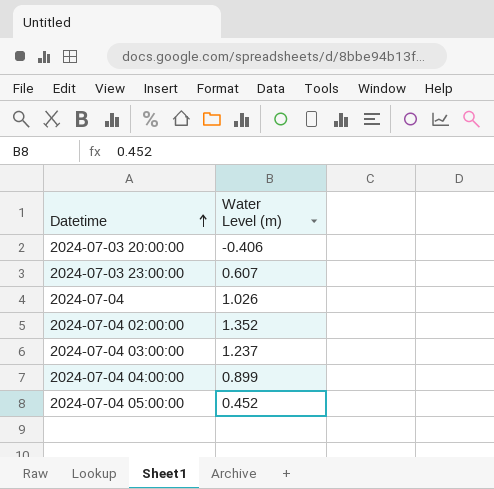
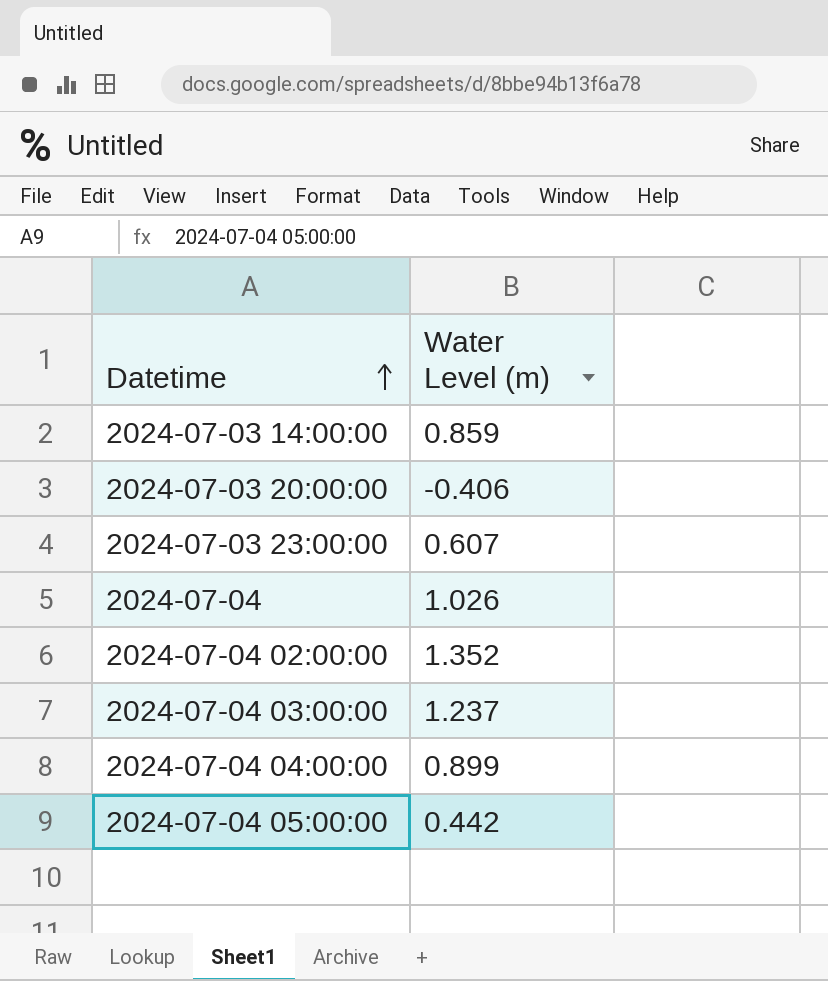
row 2024-07-03 14:00:00: none -> 0.859
2024-07-04 05:00:00 | Water Level (m): 0.452 -> 0.442

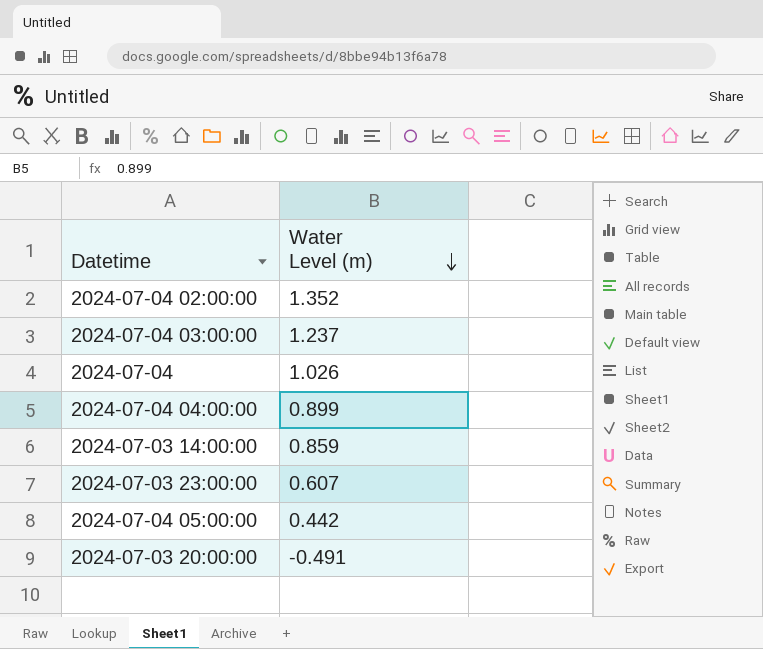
row order: Datetime ascending -> Water Level (m) descending
2024-07-03 20:00:00 | Water Level (m): -0.406 -> -0.491

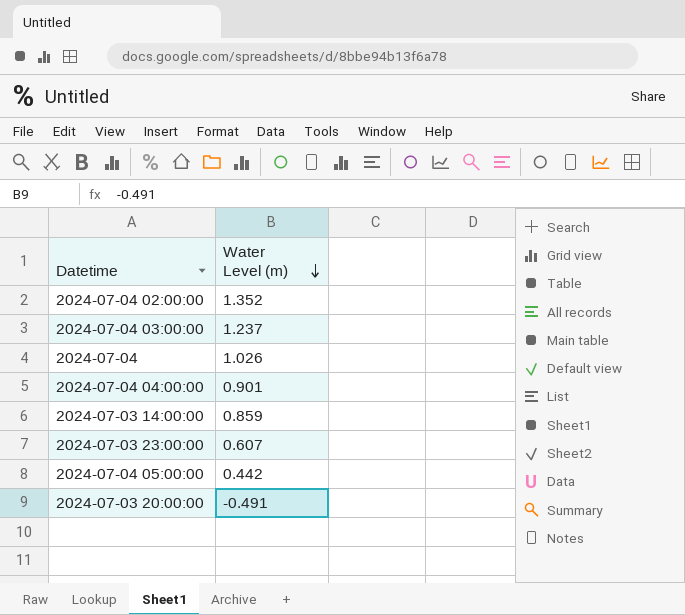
2024-07-04 04:00:00 | Water Level (m): 0.899 -> 0.901

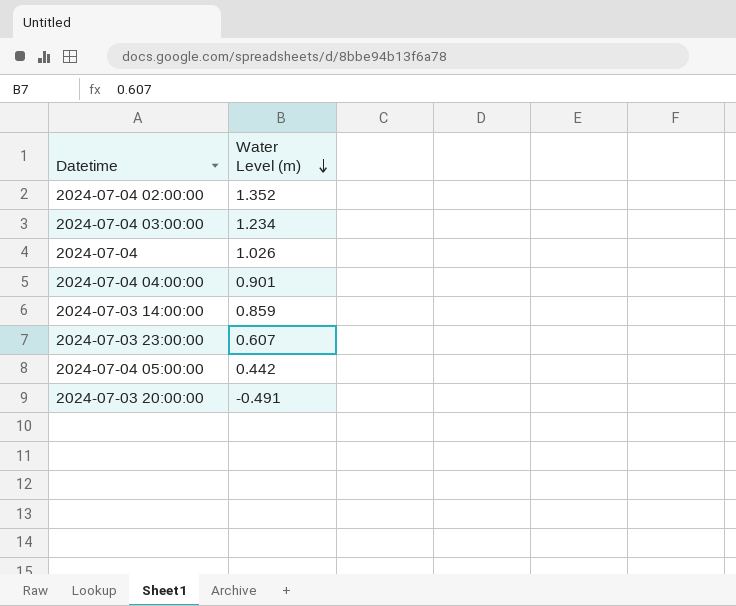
2024-07-04 03:00:00 | Water Level (m): 1.237 -> 1.234

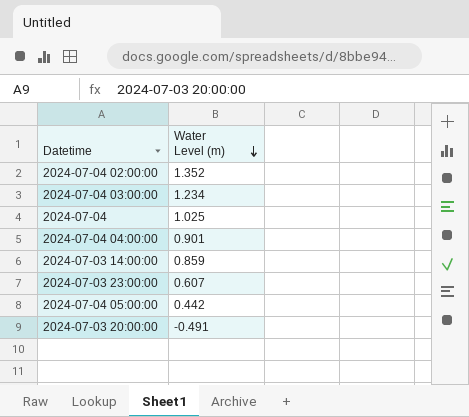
2024-07-04 | Water Level (m): 1.026 -> 1.025

